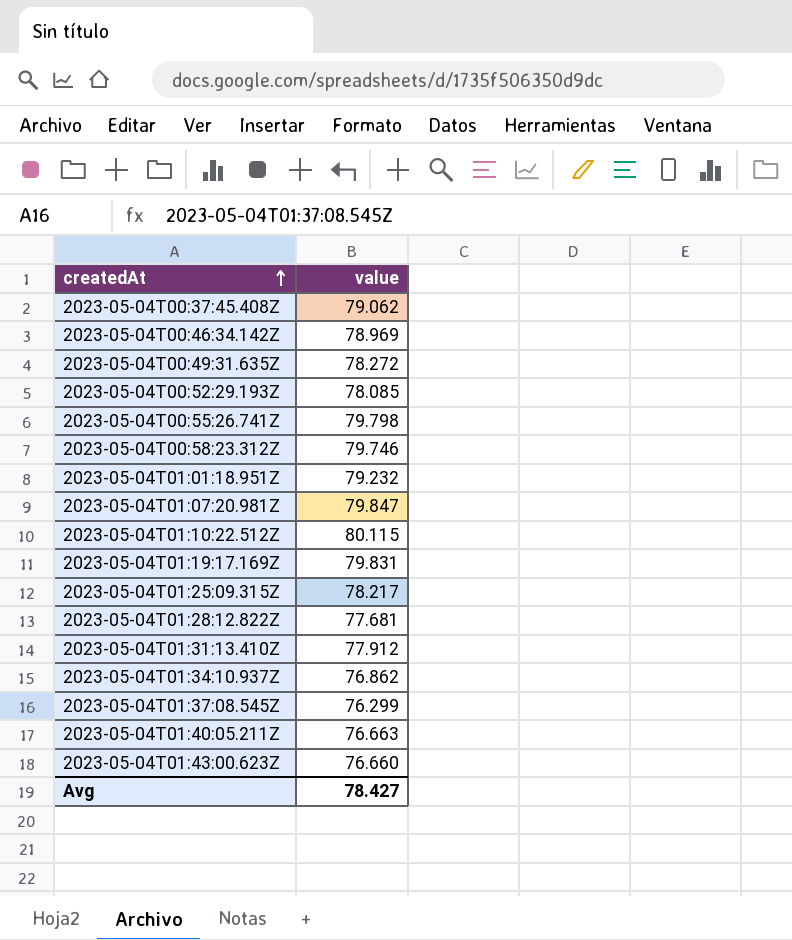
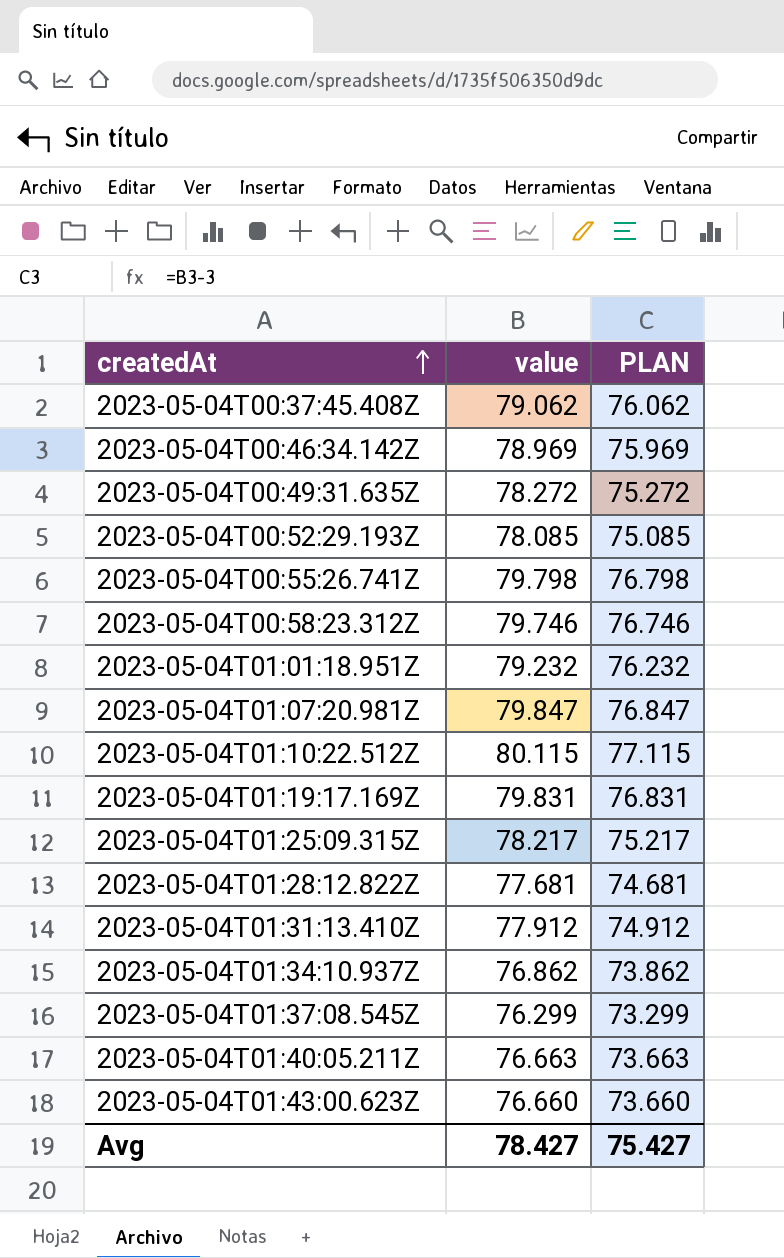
column PLAN | formula: none -> [value] - 3

